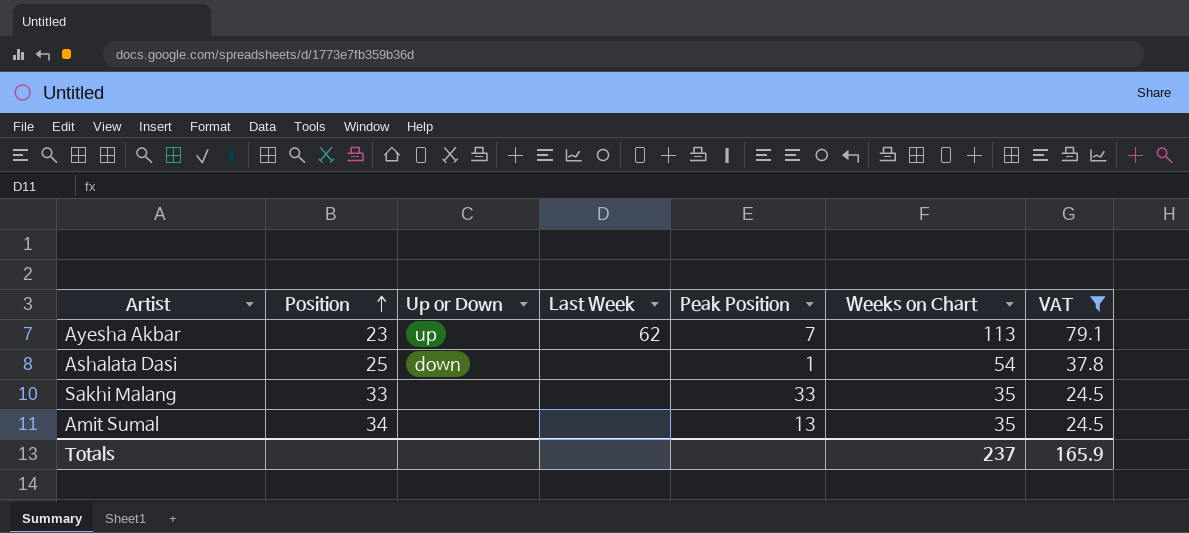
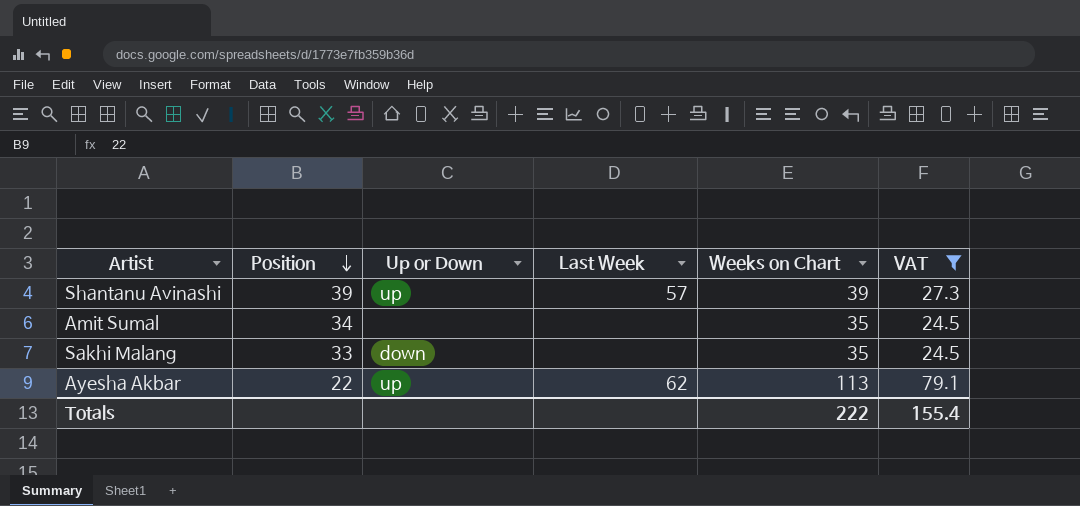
row order: Position ascending -> Position descending
column Peak Position | position: 5 -> none
row Ashalata Dasi: 25 | down | none | 1 | 54 | 37.8 -> none
row Shantanu Avinashi: none -> 39 | up | 57 | 39 | 27.3
Sakhi Malang | Up or Down: none -> down
Ayesha Akbar | Position: 23 -> 22
Totals | Weeks on Chart: 237 -> 222
Totals | VAT: 165.9 -> 155.4

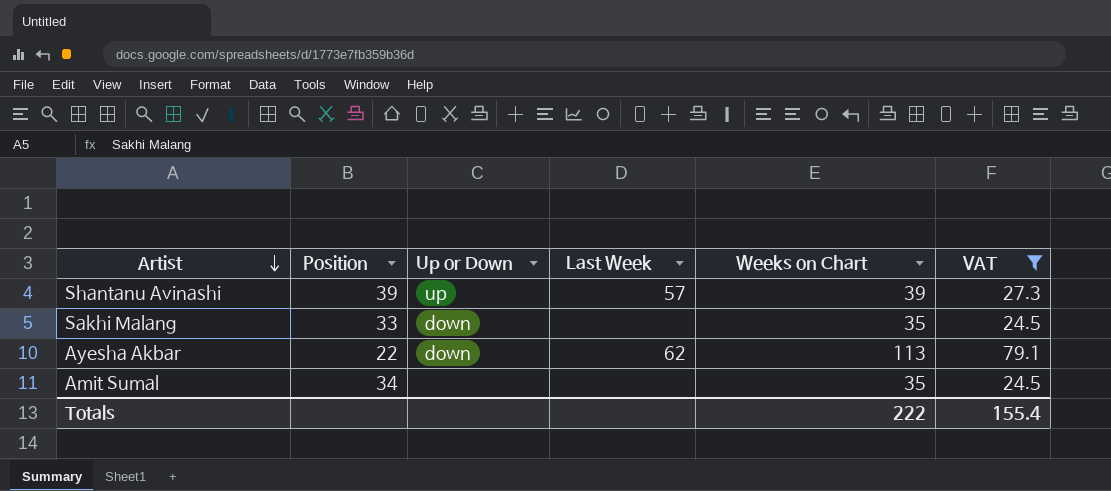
row order: Position descending -> Artist descending
Ayesha Akbar | Up or Down: up -> down

